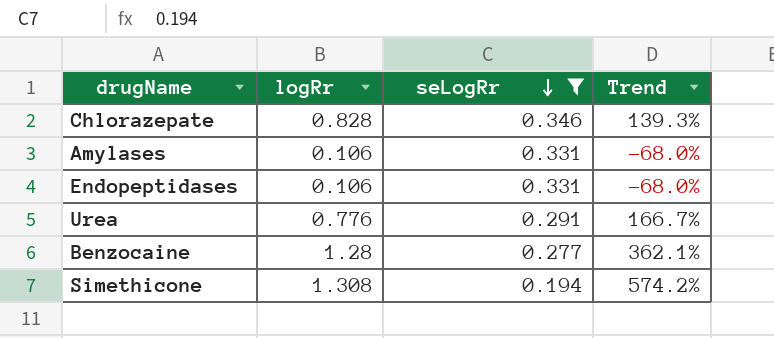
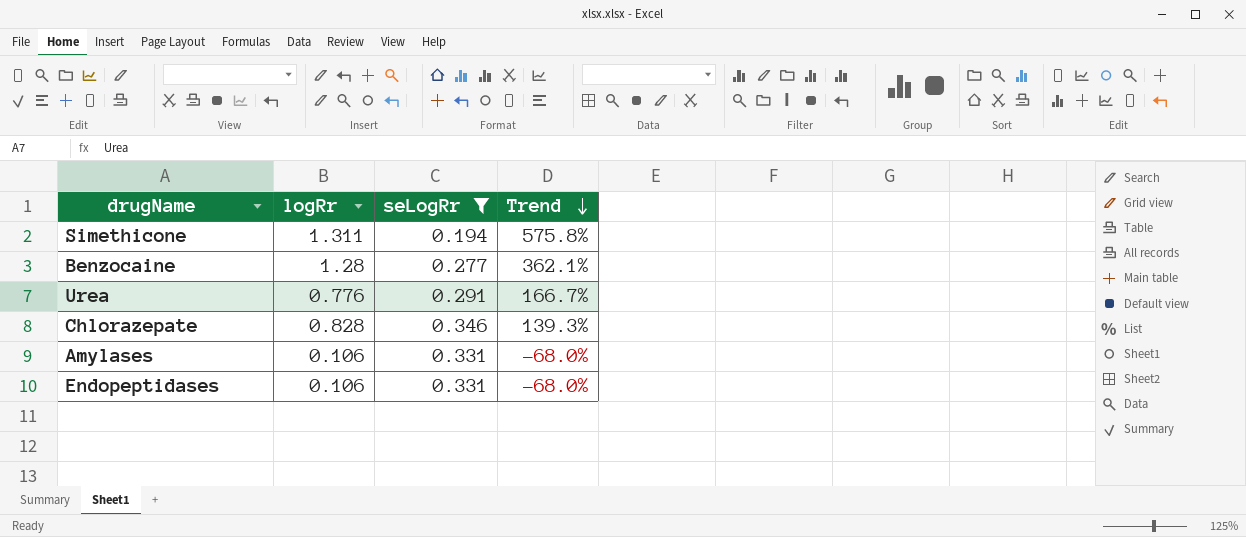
row order: seLogRr descending -> Trend descending
Simethicone | logRr: 1.308 -> 1.311
Simethicone | Trend: 574.2% -> 575.8%

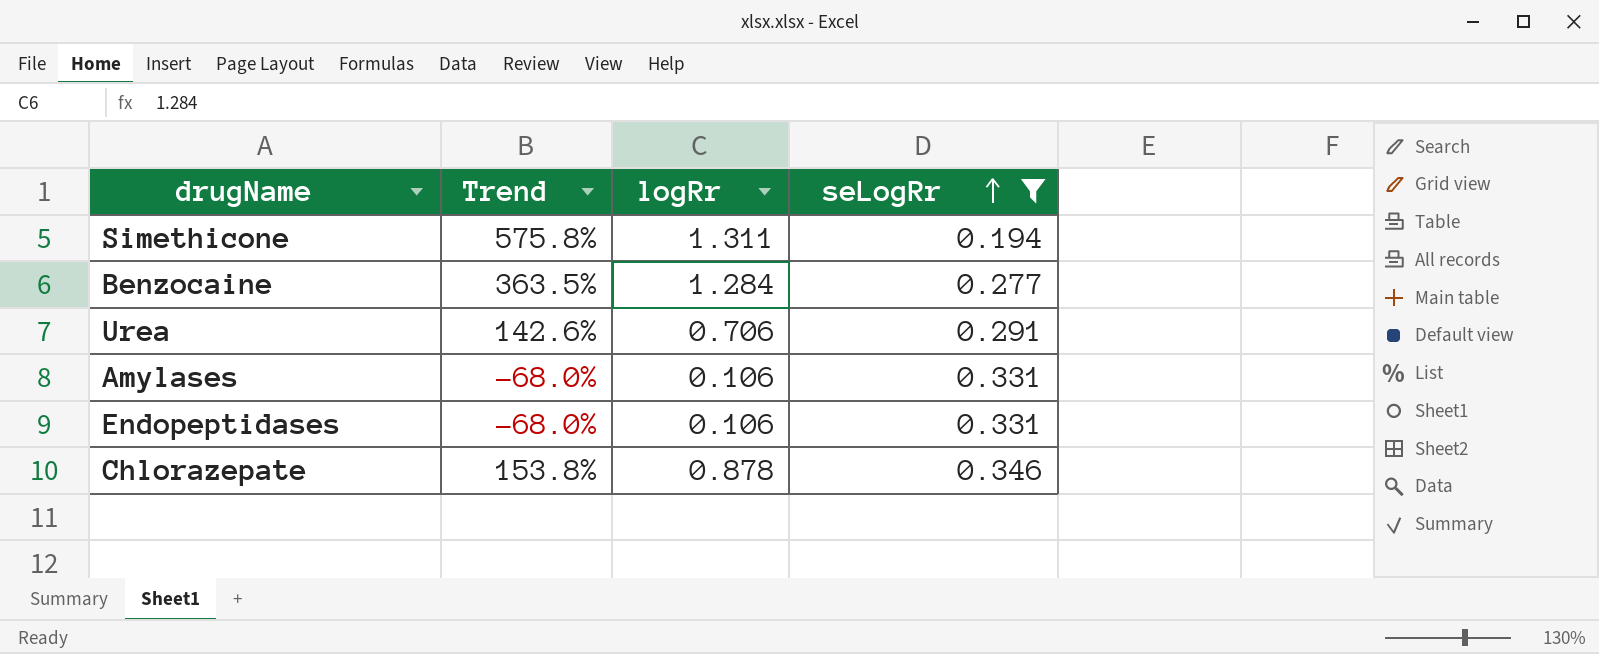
row order: Trend descending -> seLogRr ascending
column Trend | position: 4 -> 2
Benzocaine | Trend: 362.1% -> 363.5%
Benzocaine | logRr: 1.28 -> 1.284
Urea | Trend: 166.7% -> 142.6%
Urea | logRr: 0.776 -> 0.706
Chlorazepate | Trend: 139.3% -> 153.8%
Chlorazepate | logRr: 0.828 -> 0.878

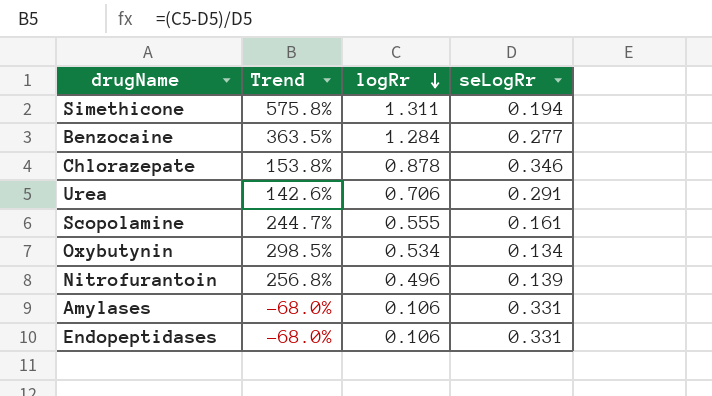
filter: seLogRr >= 0.194 -> none
row order: seLogRr ascending -> logRr descending

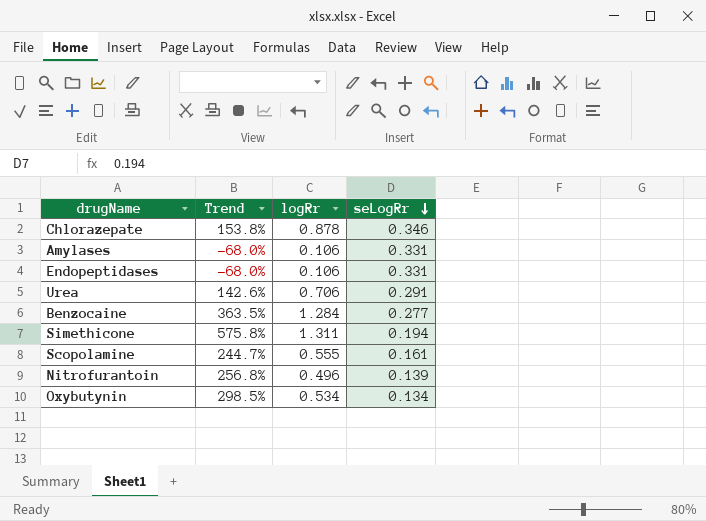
row order: logRr descending -> seLogRr descending

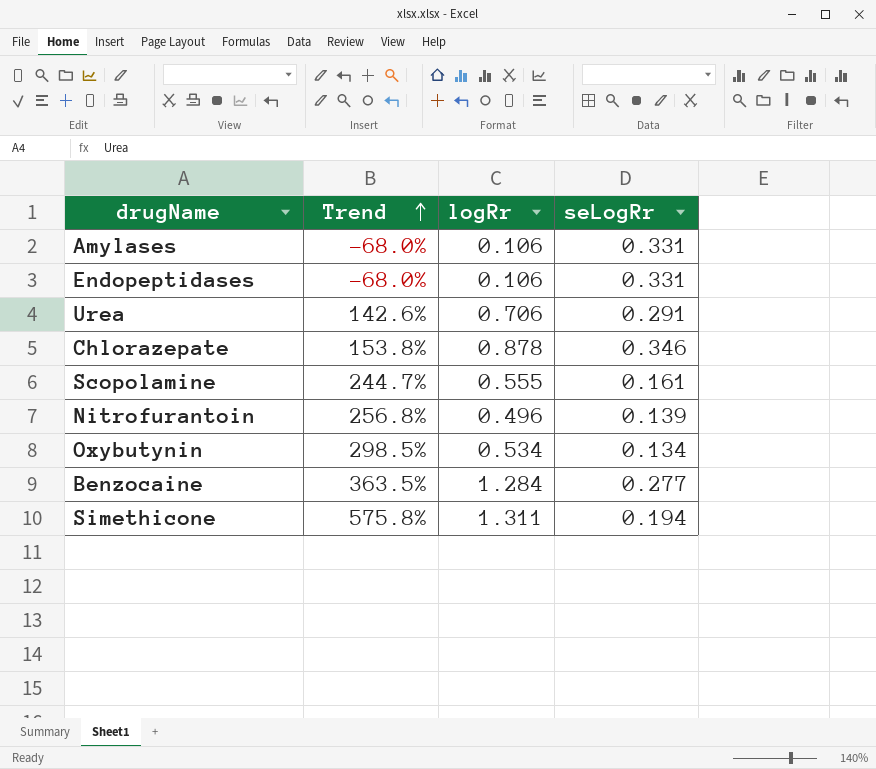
row order: seLogRr descending -> Trend ascending

